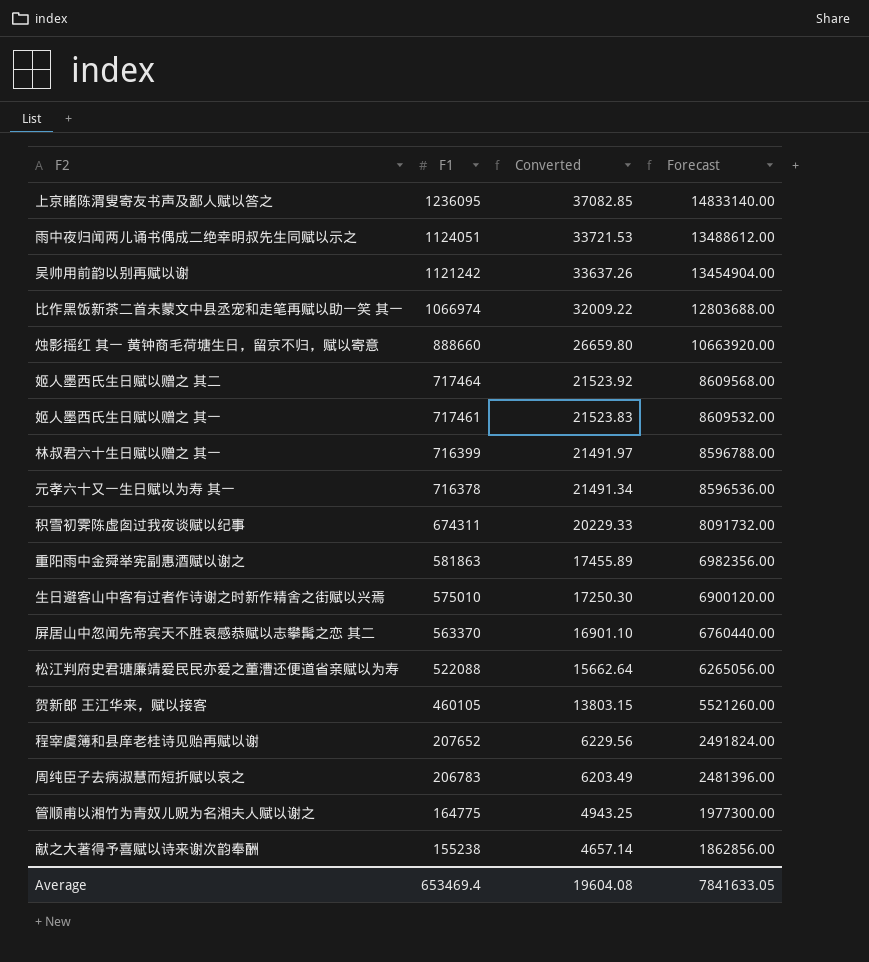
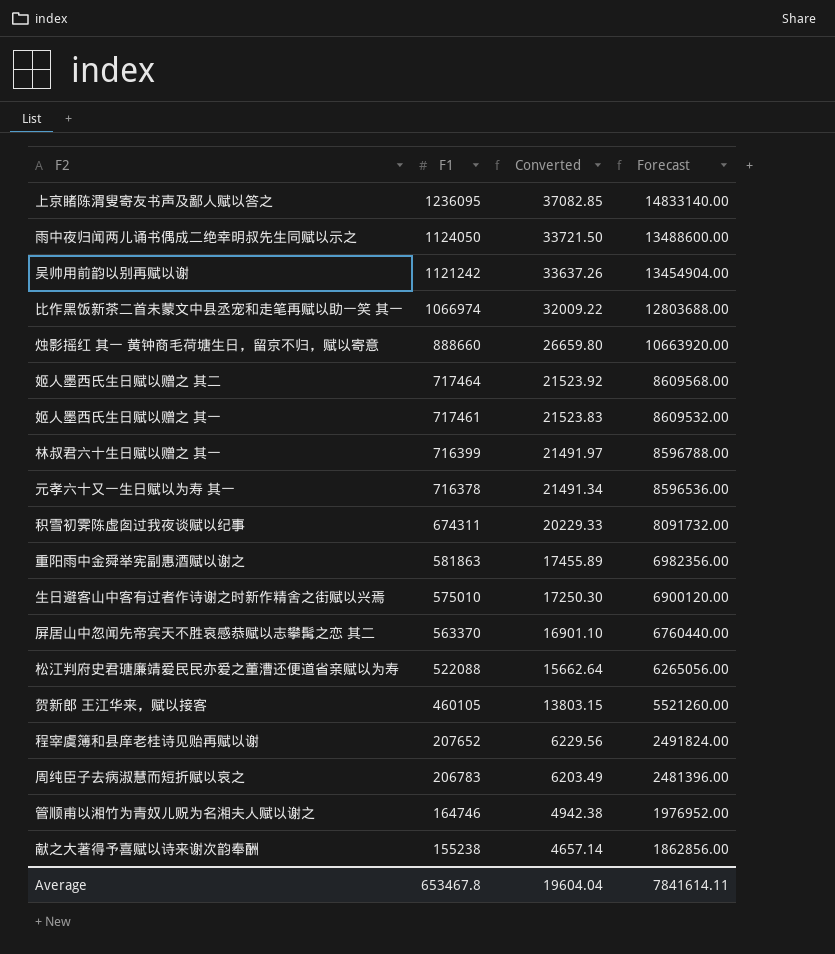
雨中夜归闻两儿诵书偶成二绝幸明叔先生同赋以示之 | F1: 1124051 -> 1124050
雨中夜归闻两儿诵书偶成二绝幸明叔先生同赋以示之 | Converted: 33721.53 -> 33721.50
雨中夜归闻两儿诵书偶成二绝幸明叔先生同赋以示之 | Forecast: 13488612.00 -> 13488600.00
管顺甫以湘竹为青奴儿贶为名湘夫人赋以谢之 | F1: 164775 -> 164746
管顺甫以湘竹为青奴儿贶为名湘夫人赋以谢之 | Converted: 4943.25 -> 4942.38
管顺甫以湘竹为青奴儿贶为名湘夫人赋以谢之 | Forecast: 1977300.00 -> 1976952.00
Average | F1: 653469.4 -> 653467.8
Average | Converted: 19604.08 -> 19604.04
Average | Forecast: 7841633.05 -> 7841614.11

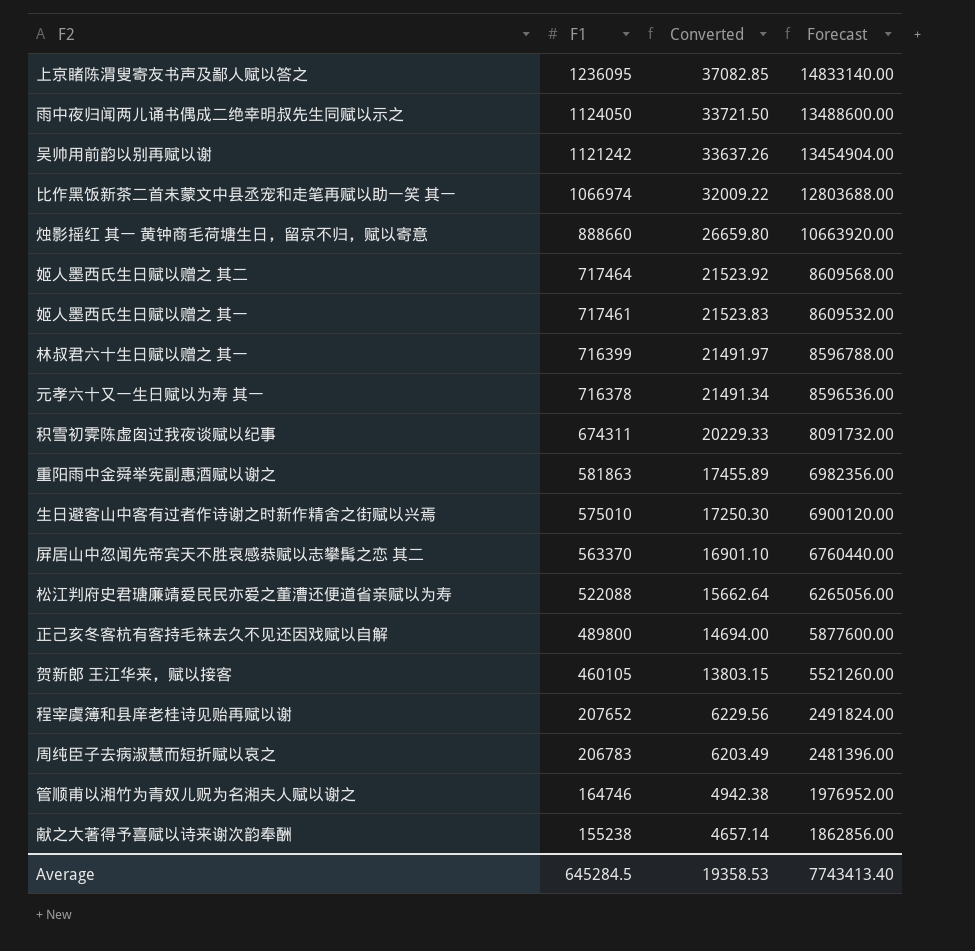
row 正己亥冬客杭有客持毛袜去久不见还因戏赋以自解: none -> 489800 | 14694.00 | 5877600.00
Average | F1: 653467.8 -> 645284.5
Average | Converted: 19604.04 -> 19358.53
Average | Forecast: 7841614.11 -> 7743413.40

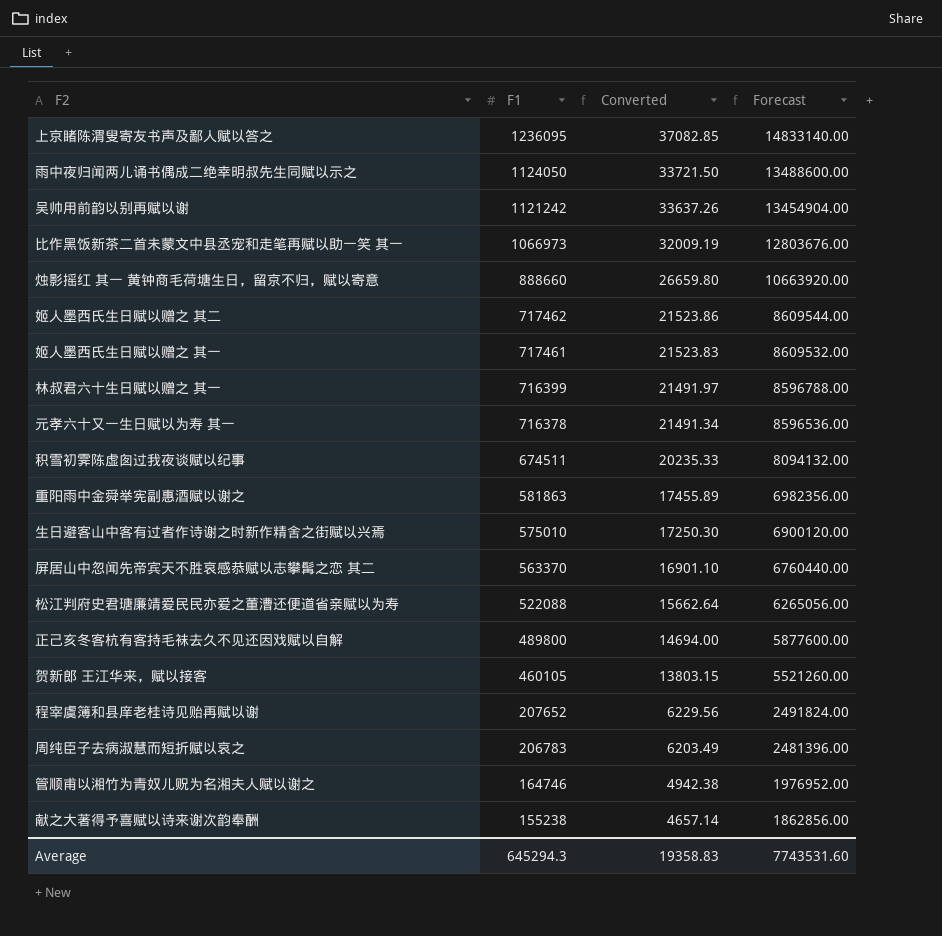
比作黑饭新茶二首未蒙文中县丞宠和走笔再赋以助一笑 其一 | F1: 1066974 -> 1066973
比作黑饭新茶二首未蒙文中县丞宠和走笔再赋以助一笑 其一 | Converted: 32009.22 -> 32009.19
比作黑饭新茶二首未蒙文中县丞宠和走笔再赋以助一笑 其一 | Forecast: 12803688.00 -> 12803676.00
姬人墨西氏生日赋以赠之 其二 | F1: 717464 -> 717462
姬人墨西氏生日赋以赠之 其二 | Converted: 21523.92 -> 21523.86
姬人墨西氏生日赋以赠之 其二 | Forecast: 8609568.00 -> 8609544.00
积雪初霁陈虚囱过我夜谈赋以纪事 | F1: 674311 -> 674511
积雪初霁陈虚囱过我夜谈赋以纪事 | Converted: 20229.33 -> 20235.33
积雪初霁陈虚囱过我夜谈赋以纪事 | Forecast: 8091732.00 -> 8094132.00
Average | F1: 645284.5 -> 645294.3
Average | Converted: 19358.53 -> 19358.83
Average | Forecast: 7743413.40 -> 7743531.60

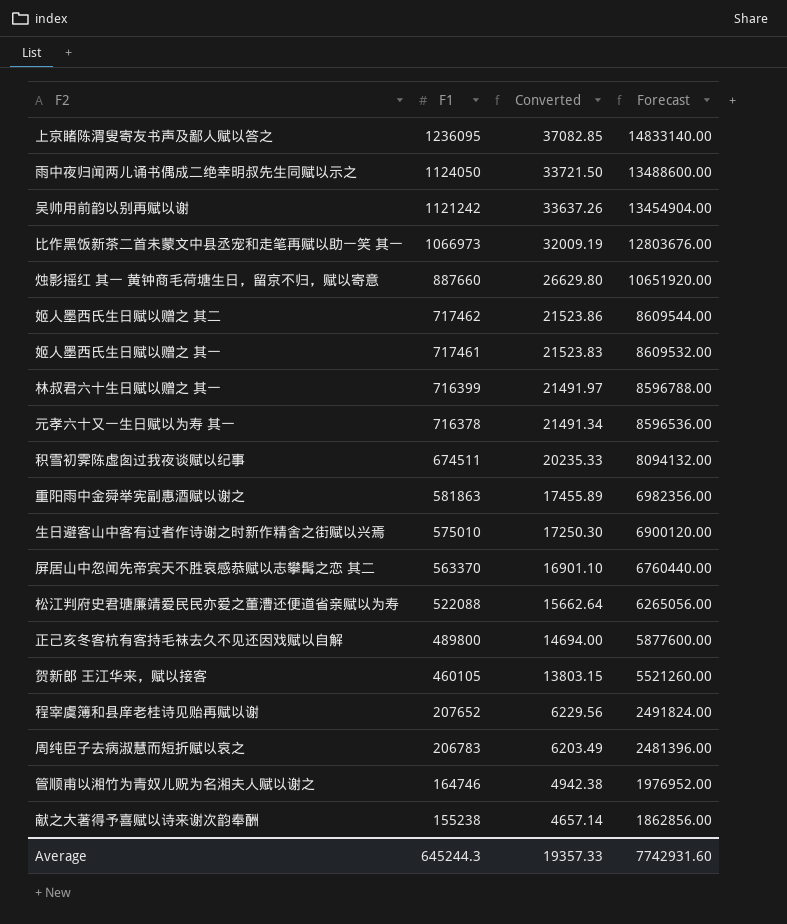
烛影摇红 其一 黄钟商毛荷塘生日，留京不归，赋以寄意 | F1: 888660 -> 887660
烛影摇红 其一 黄钟商毛荷塘生日，留京不归，赋以寄意 | Converted: 26659.80 -> 26629.80
烛影摇红 其一 黄钟商毛荷塘生日，留京不归，赋以寄意 | Forecast: 10663920.00 -> 10651920.00
Average | F1: 645294.3 -> 645244.3
Average | Converted: 19358.83 -> 19357.33
Average | Forecast: 7743531.60 -> 7742931.60

